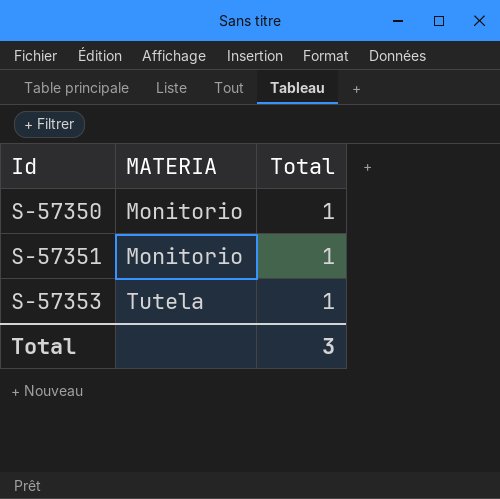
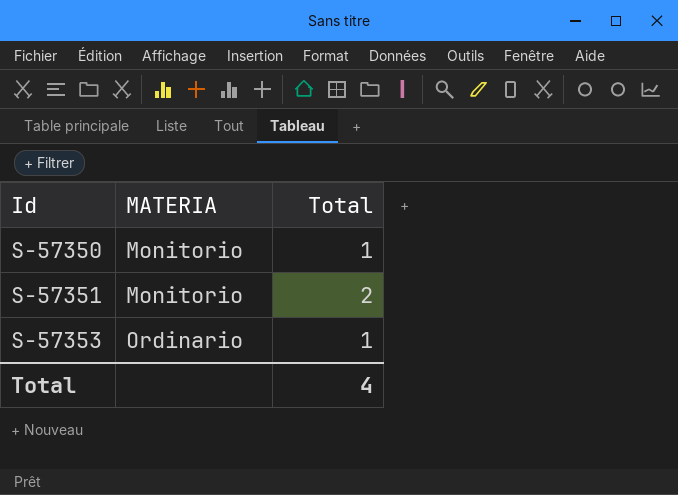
S-57351 | Total: 1 -> 2
S-57353 | MATERIA: Tutela -> Ordinario
Total | Total: 3 -> 4

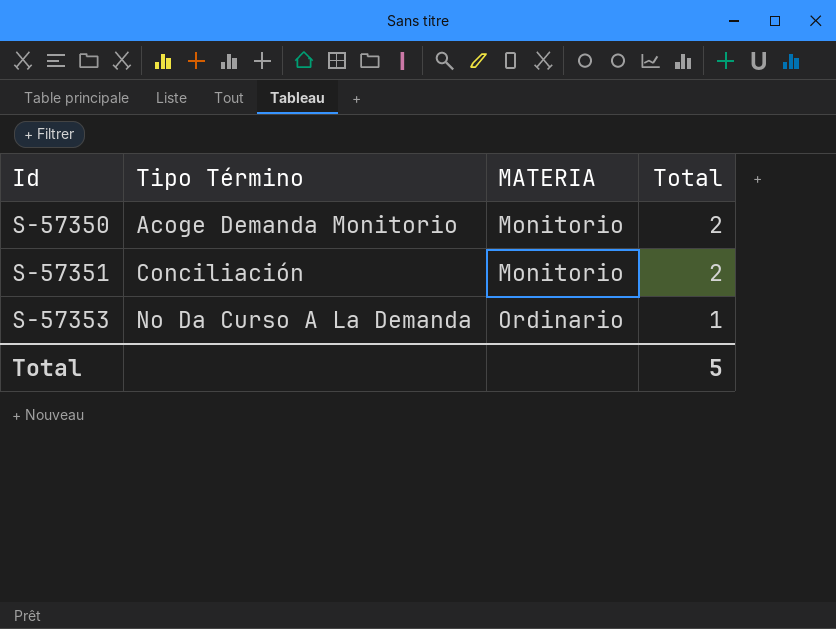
column Tipo Término | position: none -> 2
S-57350 | Total: 1 -> 2
Total | Total: 4 -> 5

